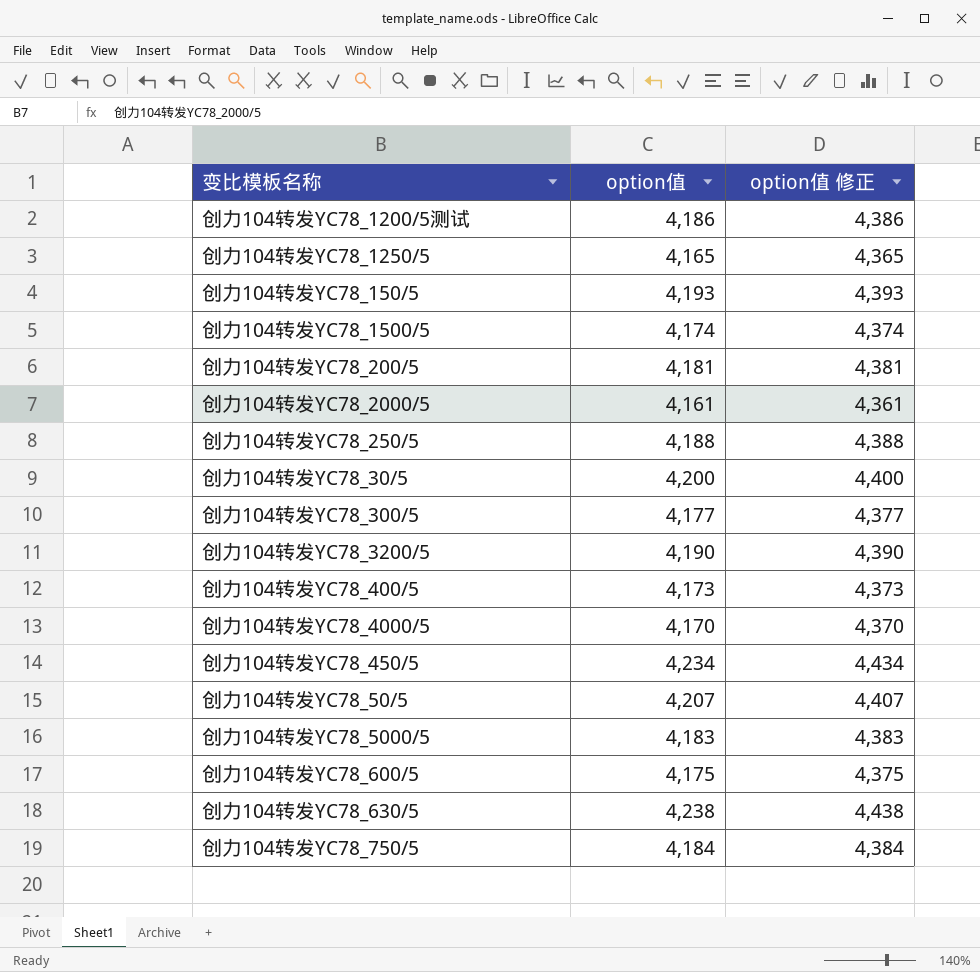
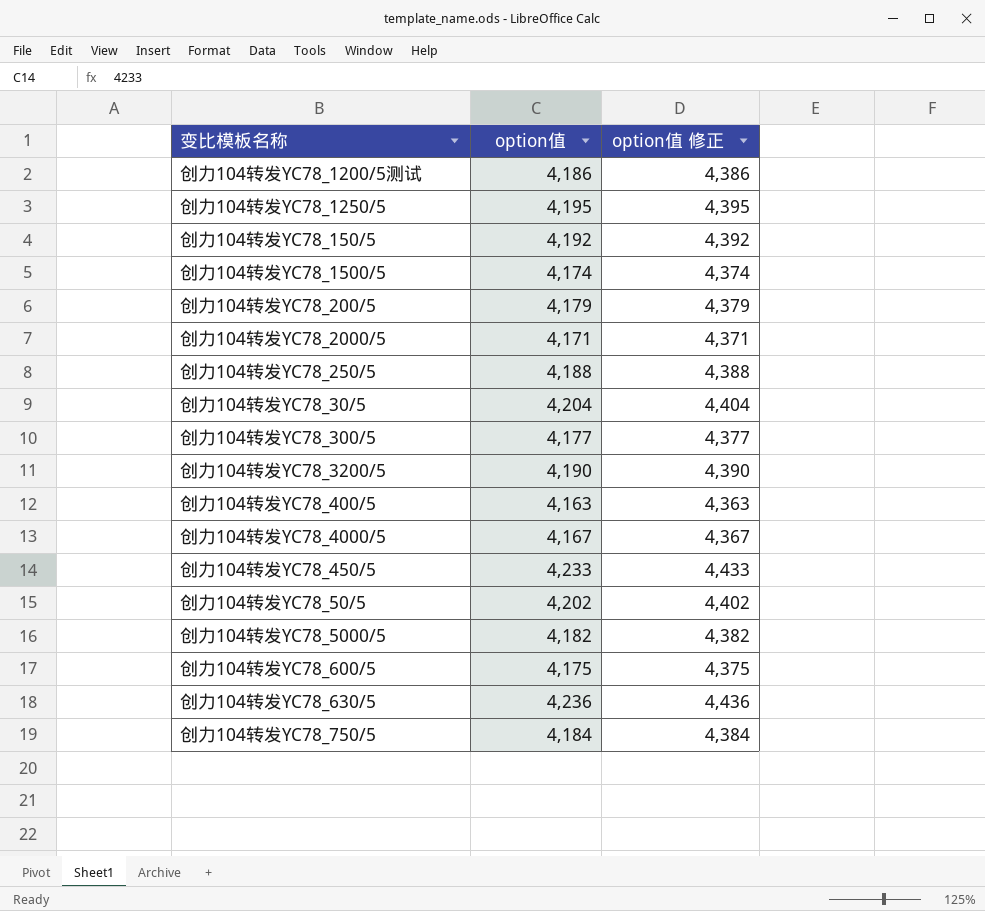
创力104转发YC78_1250/5 | option值: 4,165 -> 4,195
创力104转发YC78_1250/5 | option值 修正: 4,365 -> 4,395
创力104转发YC78_150/5 | option值: 4,193 -> 4,192
创力104转发YC78_150/5 | option值 修正: 4,393 -> 4,392
创力104转发YC78_200/5 | option值: 4,181 -> 4,179
创力104转发YC78_200/5 | option值 修正: 4,381 -> 4,379
创力104转发YC78_2000/5 | option值: 4,161 -> 4,171
创力104转发YC78_2000/5 | option值 修正: 4,361 -> 4,371
创力104转发YC78_30/5 | option值: 4,200 -> 4,204
创力104转发YC78_30/5 | option值 修正: 4,400 -> 4,404
创力104转发YC78_400/5 | option值: 4,173 -> 4,163
创力104转发YC78_400/5 | option值 修正: 4,373 -> 4,363
创力104转发YC78_4000/5 | option值: 4,170 -> 4,167
创力104转发YC78_4000/5 | option值 修正: 4,370 -> 4,367
创力104转发YC78_450/5 | option值: 4,234 -> 4,233
创力104转发YC78_450/5 | option值 修正: 4,434 -> 4,433
创力104转发YC78_50/5 | option值: 4,207 -> 4,202
创力104转发YC78_50/5 | option值 修正: 4,407 -> 4,402
创力104转发YC78_5000/5 | option值: 4,183 -> 4,182
创力104转发YC78_5000/5 | option值 修正: 4,383 -> 4,382
创力104转发YC78_630/5 | option值: 4,238 -> 4,236
创力104转发YC78_630/5 | option值 修正: 4,438 -> 4,436

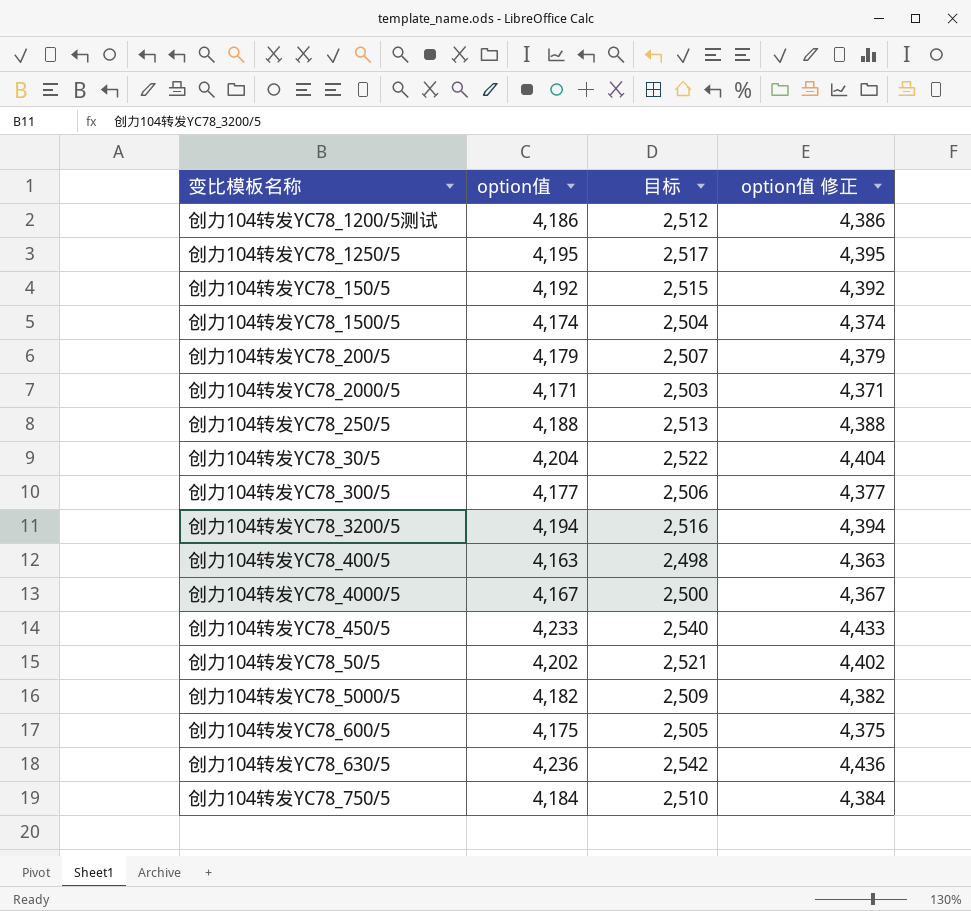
column 目标 | formula: none -> [option值] * 0.6
创力104转发YC78_3200/5 | option值: 4,190 -> 4,194
创力104转发YC78_3200/5 | option值 修正: 4,390 -> 4,394

